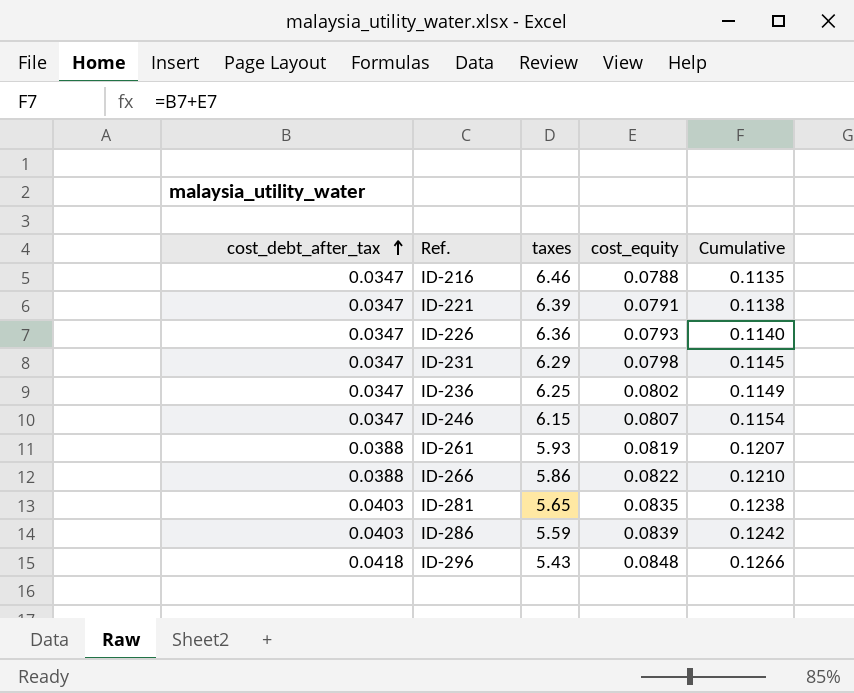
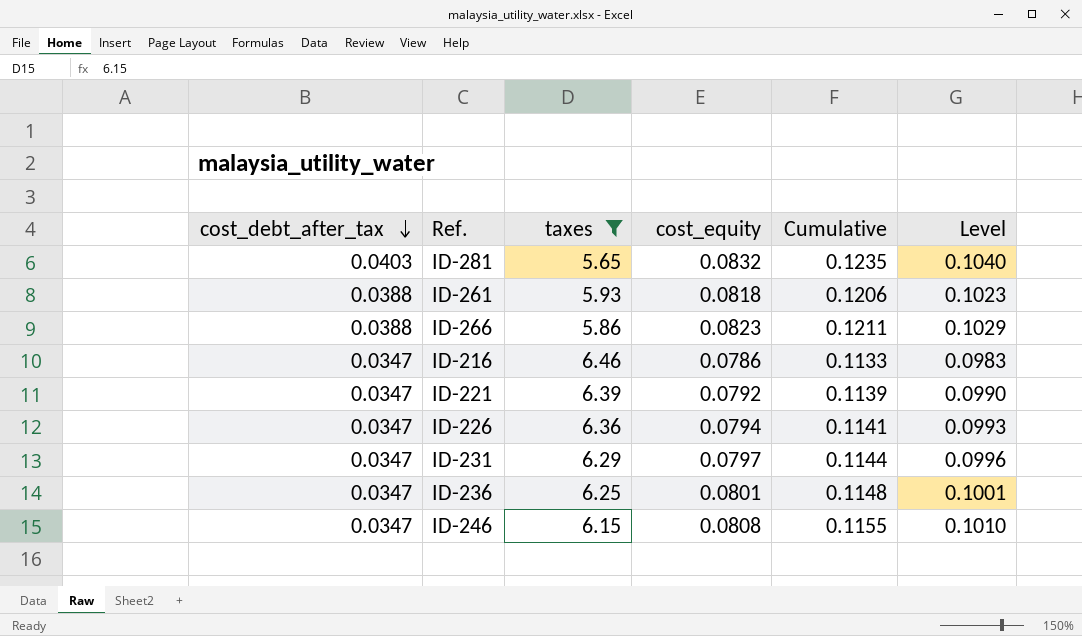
filter: none -> taxes >= 5.65
row order: cost_debt_after_tax ascending -> cost_debt_after_tax descending
column Level | formula: none -> [cost_equity] * 1.25
ID-281 | cost_equity: 0.0835 -> 0.0832
ID-281 | Cumulative: 0.1238 -> 0.1235
ID-261 | cost_equity: 0.0819 -> 0.0818
ID-261 | Cumulative: 0.1207 -> 0.1206
ID-266 | cost_equity: 0.0822 -> 0.0823
ID-266 | Cumulative: 0.1210 -> 0.1211
ID-216 | cost_equity: 0.0788 -> 0.0786
ID-216 | Cumulative: 0.1135 -> 0.1133
ID-221 | cost_equity: 0.0791 -> 0.0792
ID-221 | Cumulative: 0.1138 -> 0.1139
ID-226 | cost_equity: 0.0793 -> 0.0794
ID-226 | Cumulative: 0.1140 -> 0.1141
ID-231 | cost_equity: 0.0798 -> 0.0797
ID-231 | Cumulative: 0.1145 -> 0.1144
ID-236 | cost_equity: 0.0802 -> 0.0801
ID-236 | Cumulative: 0.1149 -> 0.1148
ID-246 | cost_equity: 0.0807 -> 0.0808
ID-246 | Cumulative: 0.1154 -> 0.1155

